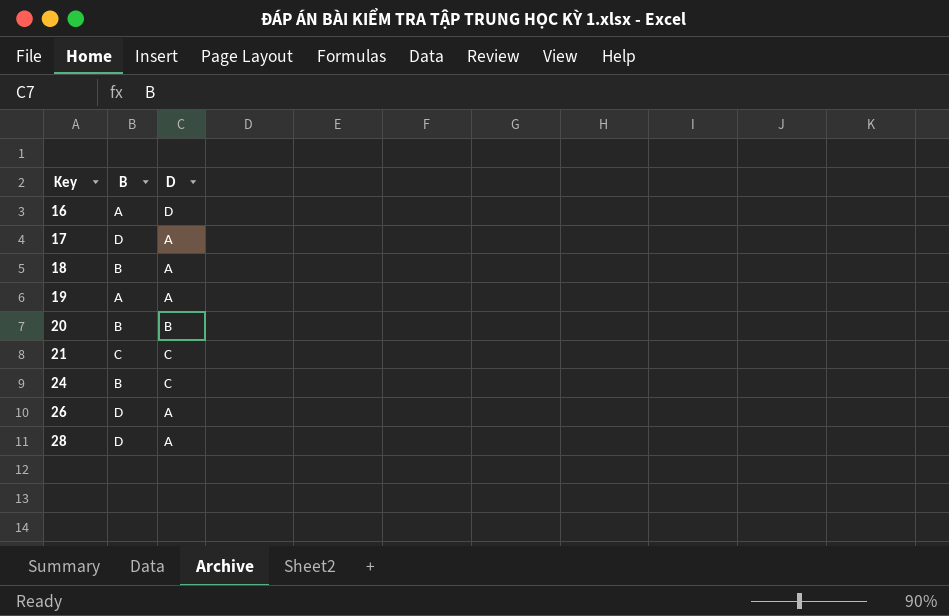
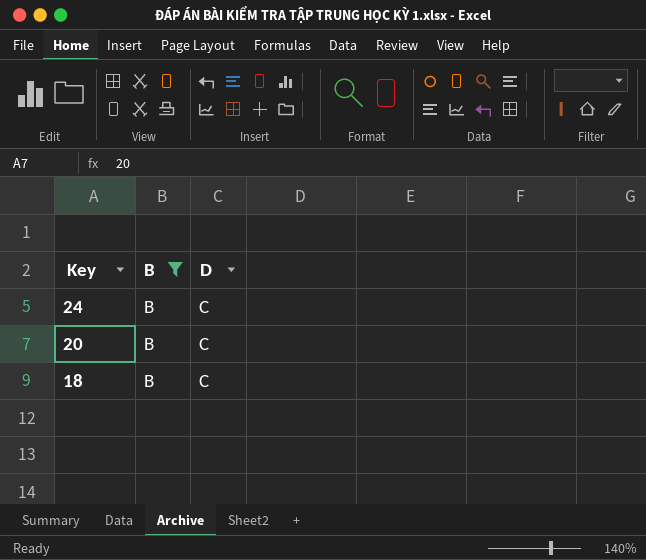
filter: none -> B = B
row order: Key ascending -> Key descending
20 | D: B -> C
18 | D: A -> C

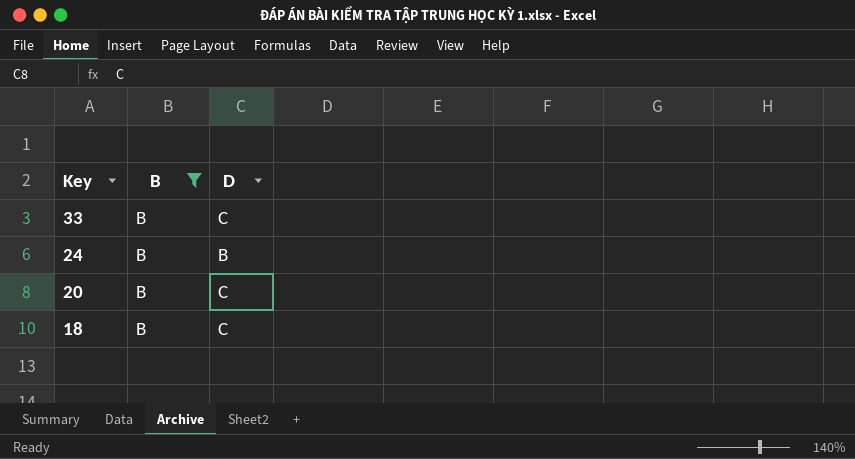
row 33: none -> B | C
24 | D: C -> B

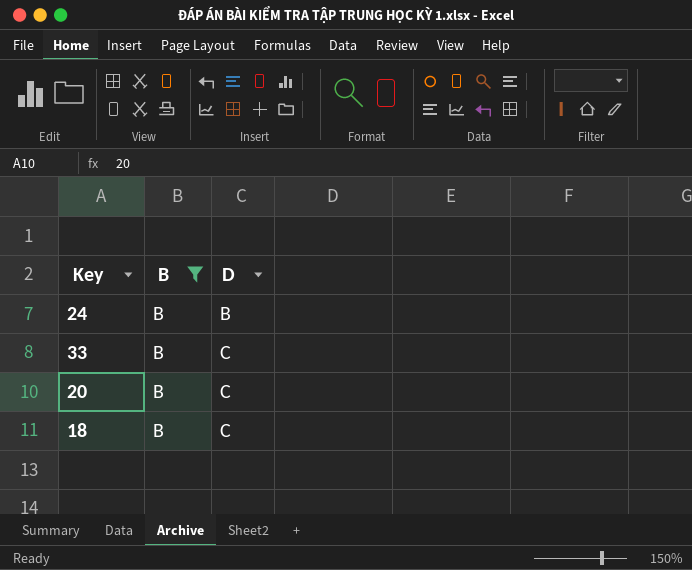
row order: Key descending -> D ascending

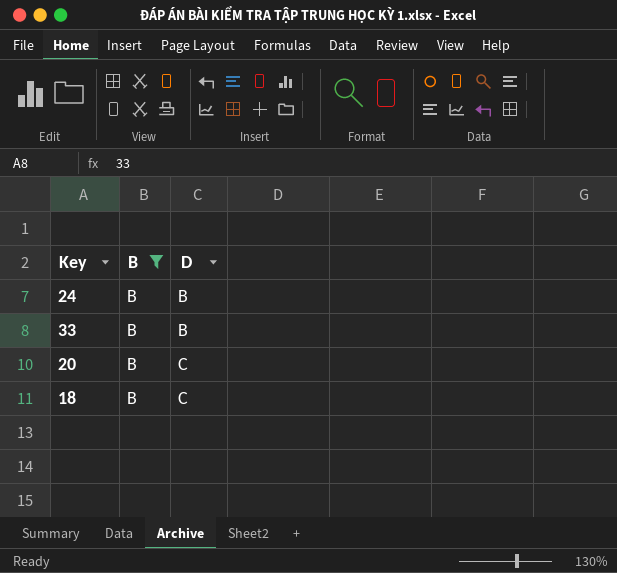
33 | D: C -> B

